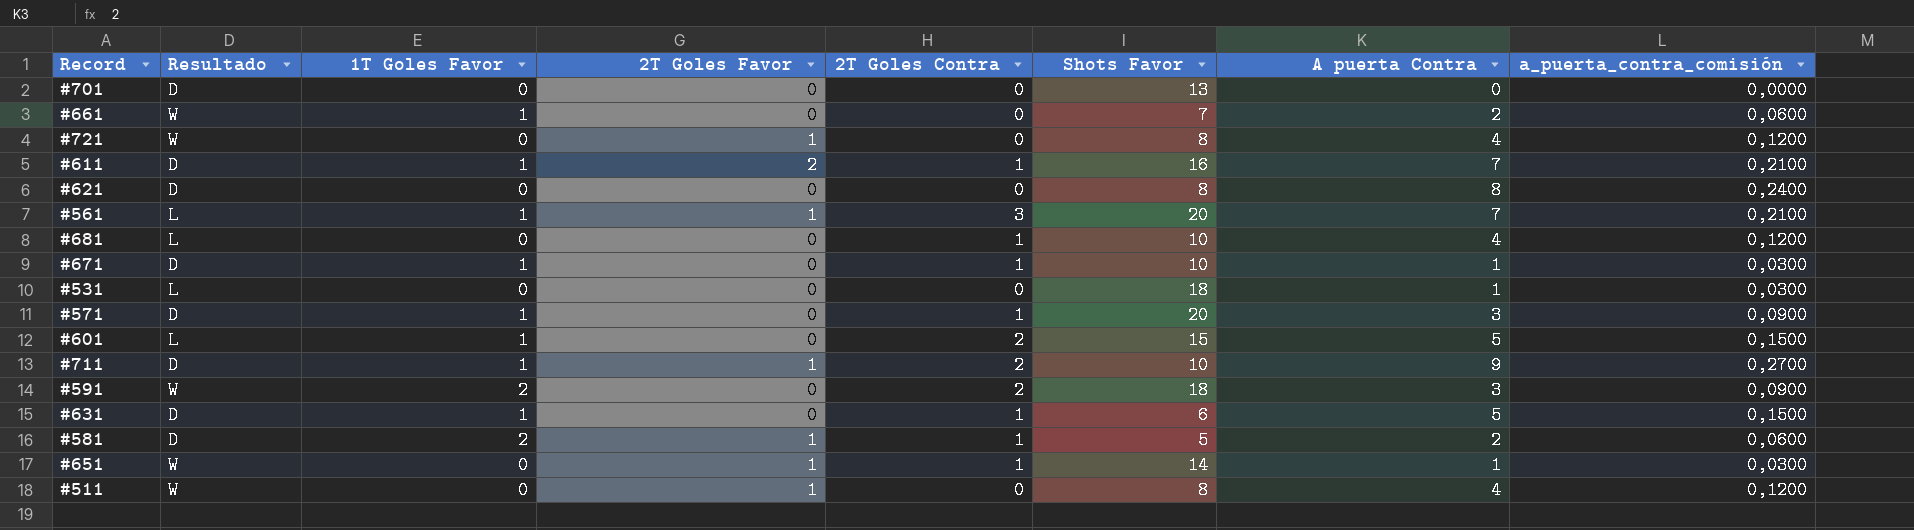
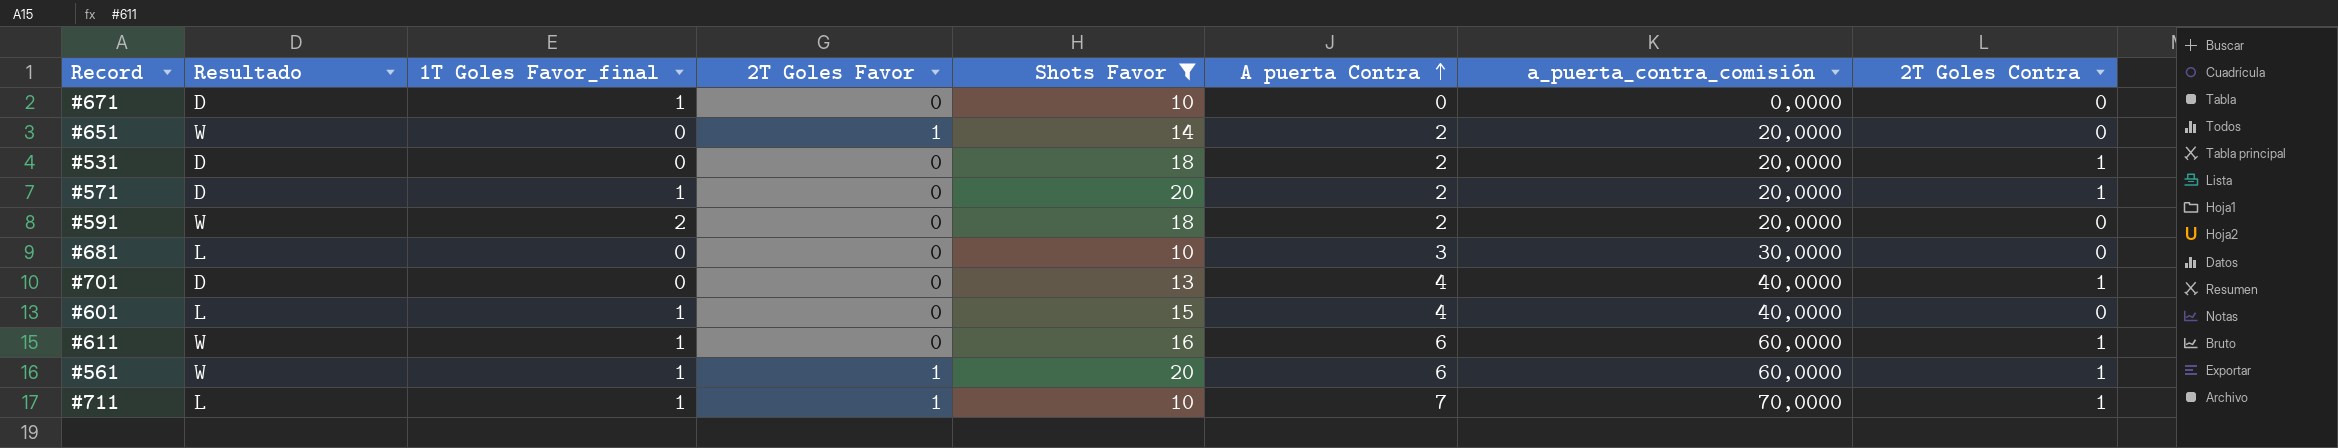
filter: none -> Shots Favor >= 10
row order: none -> A puerta Contra ascending
column name: 1T Goles Favor -> 1T Goles Favor_final
column a_puerta_contra_comisión | formula: [A puerta Contra] * 0,03 -> [A puerta Contra] * 10
column 2T Goles Contra | position: 5 -> 8
#671 | A puerta Contra: 1 -> 0
#671 | 2T Goles Contra: 1 -> 0
#651 | A puerta Contra: 1 -> 2
#651 | 2T Goles Contra: 1 -> 0
#531 | Resultado: L -> D
#531 | A puerta Contra: 1 -> 2
#531 | 2T Goles Contra: 0 -> 1
#571 | A puerta Contra: 3 -> 2
#591 | A puerta Contra: 3 -> 2
#591 | 2T Goles Contra: 2 -> 0
#681 | A puerta Contra: 4 -> 3
#681 | 2T Goles Contra: 1 -> 0
#701 | A puerta Contra: 0 -> 4
#701 | 2T Goles Contra: 0 -> 1
#601 | A puerta Contra: 5 -> 4
#601 | 2T Goles Contra: 2 -> 0
#611 | Resultado: D -> W
#611 | 2T Goles Favor: 2 -> 0
#611 | A puerta Contra: 7 -> 6
#561 | Resultado: L -> W
#561 | A puerta Contra: 7 -> 6
#561 | 2T Goles Contra: 3 -> 1
#711 | Resultado: D -> L
#711 | A puerta Contra: 9 -> 7
#711 | 2T Goles Contra: 2 -> 1

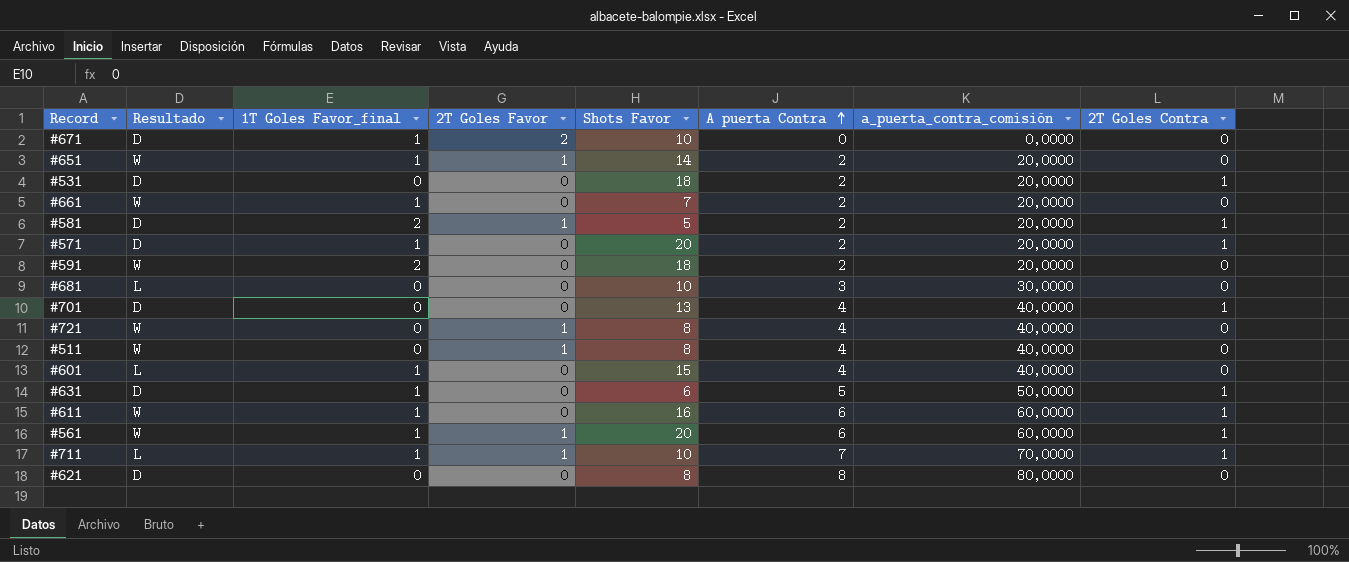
filter: Shots Favor >= 10 -> none
#671 | 2T Goles Favor: 0 -> 2
#651 | 1T Goles Favor_final: 0 -> 1

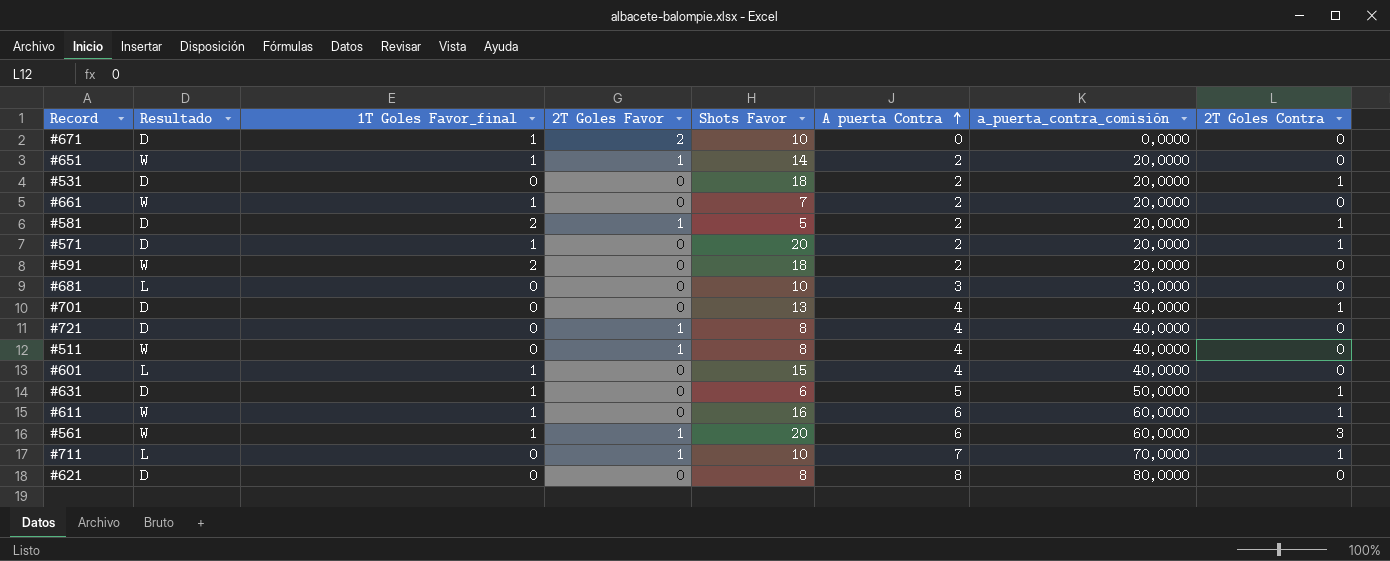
#721 | Resultado: W -> D
#561 | 2T Goles Contra: 1 -> 3
#711 | 1T Goles Favor_final: 1 -> 0

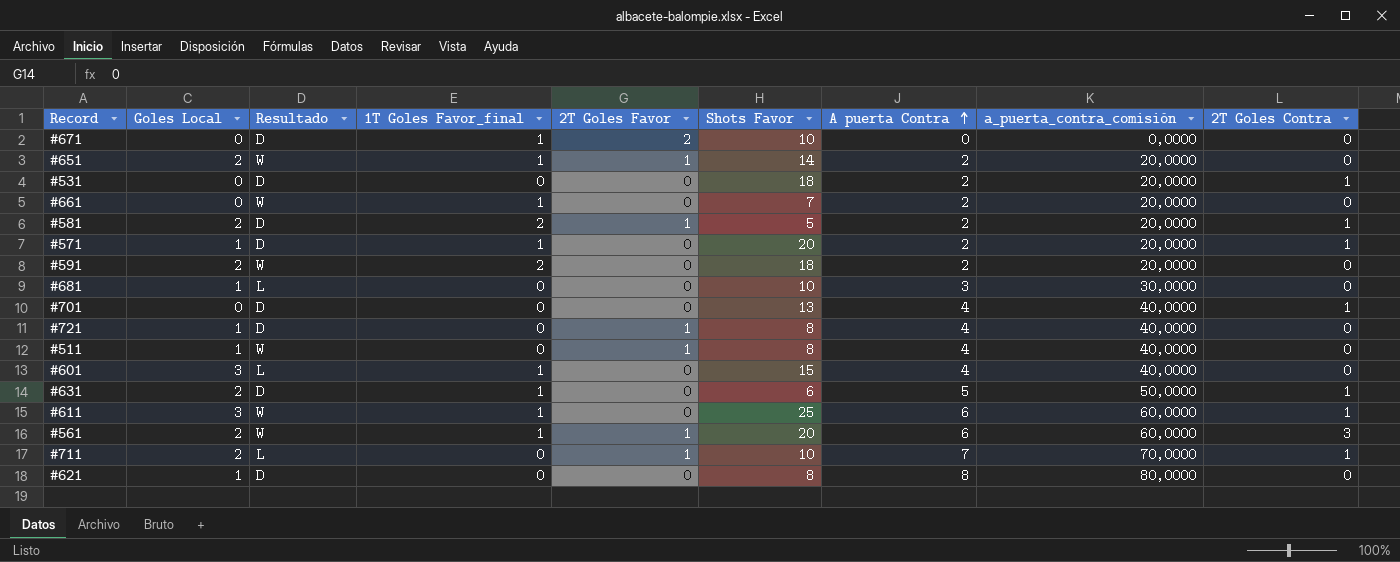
column Goles Local | position: none -> 2
#611 | Shots Favor: 16 -> 25

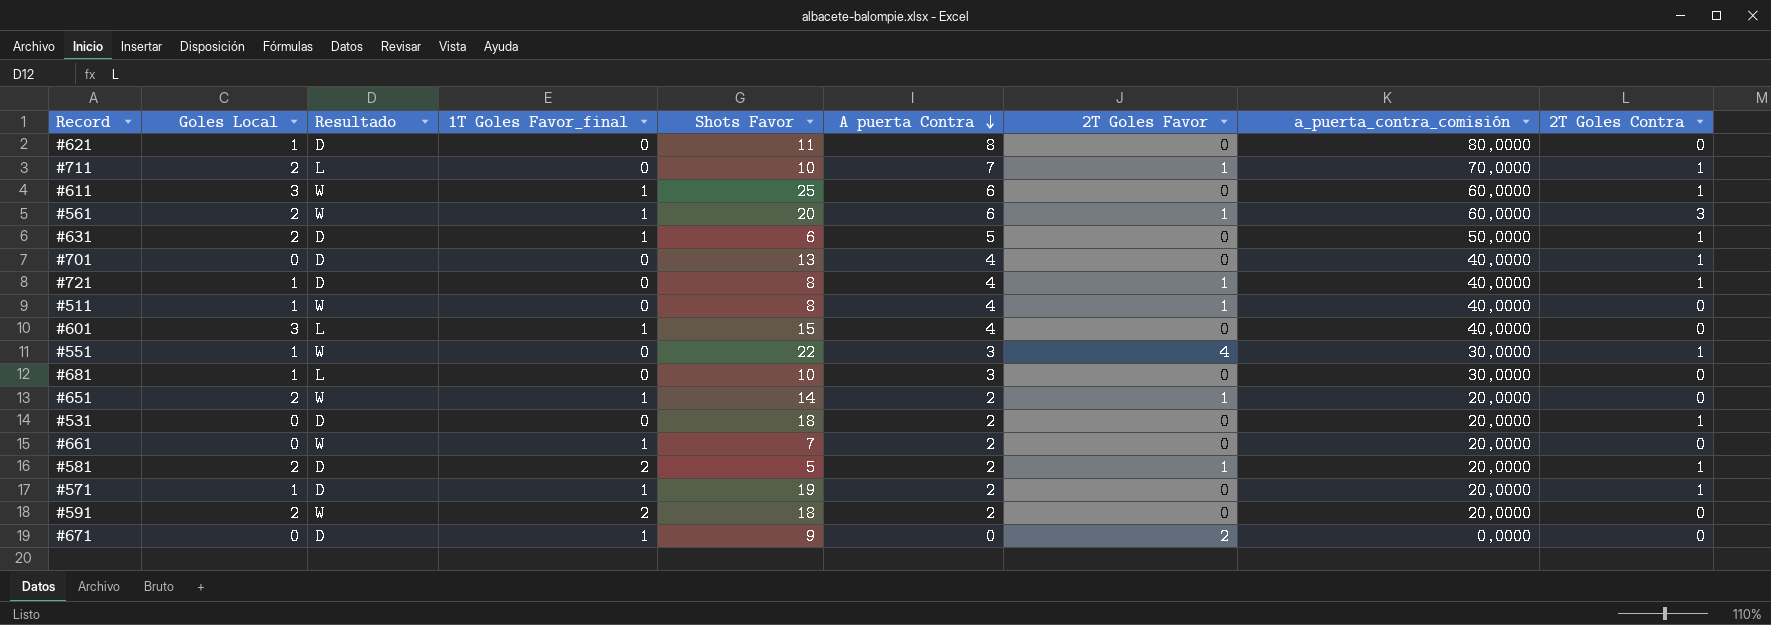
row order: A puerta Contra ascending -> A puerta Contra descending
column 2T Goles Favor | position: 5 -> 7
#621 | Shots Favor: 8 -> 11
#721 | 2T Goles Contra: 0 -> 1
row #551: none -> 1 | W | 0 | 22 | 3 | 4 | 30,0000 | 1
#571 | Shots Favor: 20 -> 19
#671 | Shots Favor: 10 -> 9

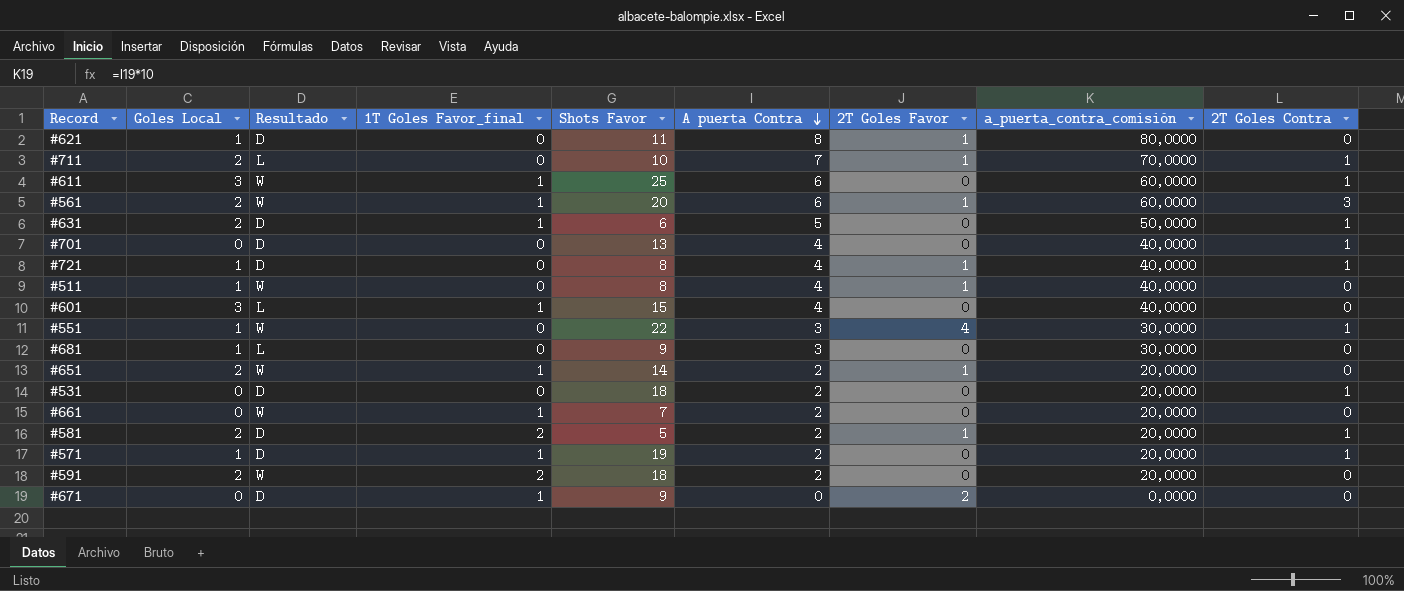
#621 | 2T Goles Favor: 0 -> 1
#681 | Shots Favor: 10 -> 9

